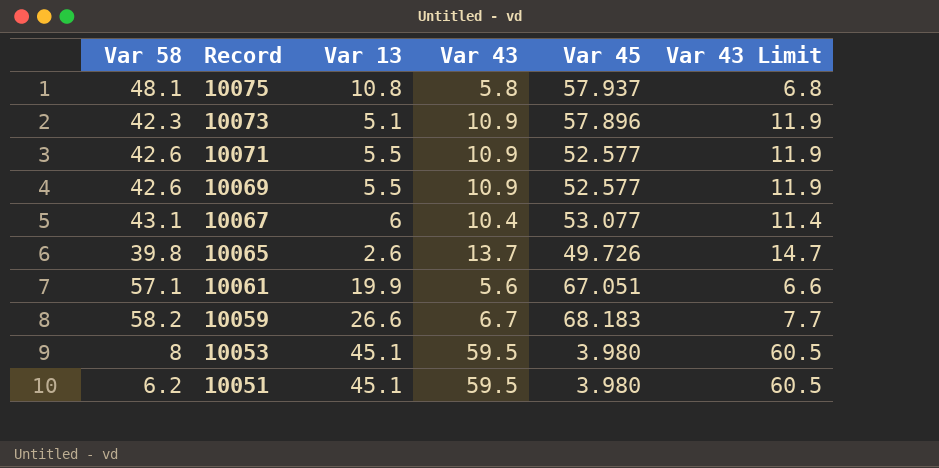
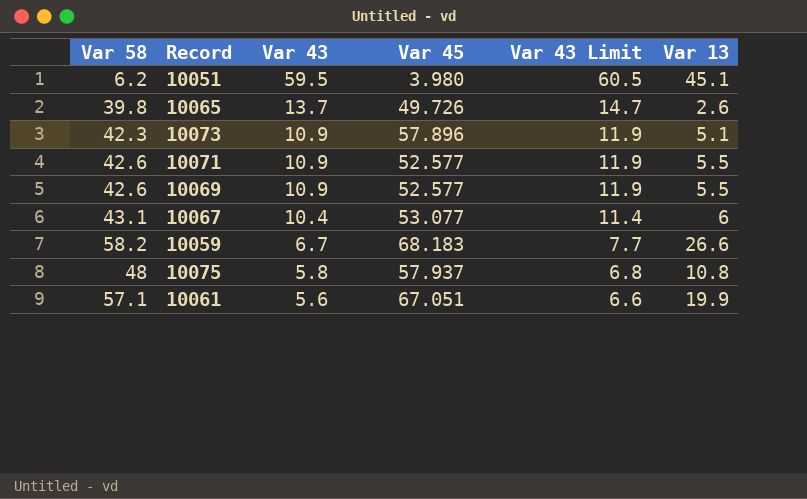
row order: Record descending -> Var 43 descending
column Var 13 | position: 3 -> 6
row 10053: 8 | 45.1 | 59.5 | 3.980 | 60.5 -> none
10075 | Var 58: 48.1 -> 48

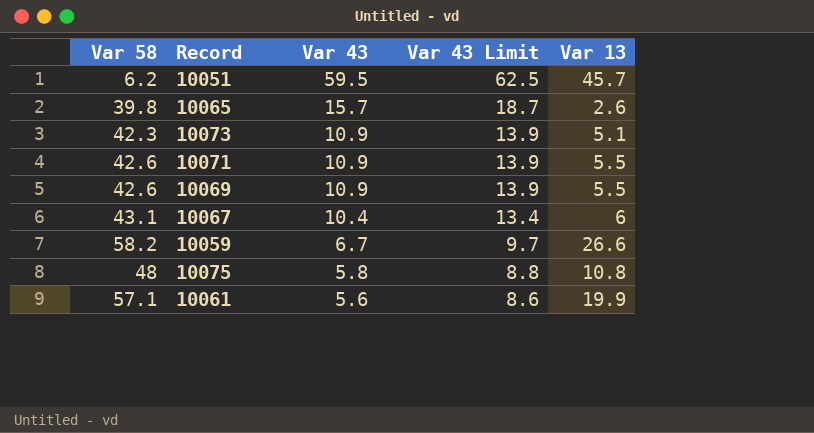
column Var 45 | position: 4 -> none
column Var 43 Limit | formula: [Var 43] + 1 -> [Var 43] + 3
10051 | Var 13: 45.1 -> 45.7
10065 | Var 43: 13.7 -> 15.7

